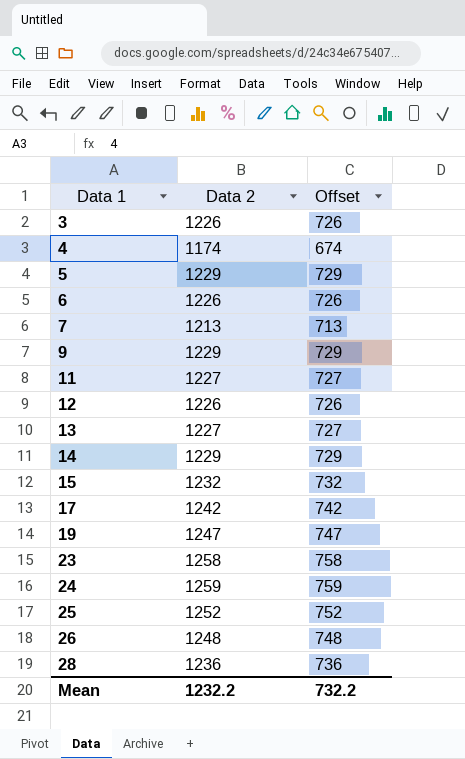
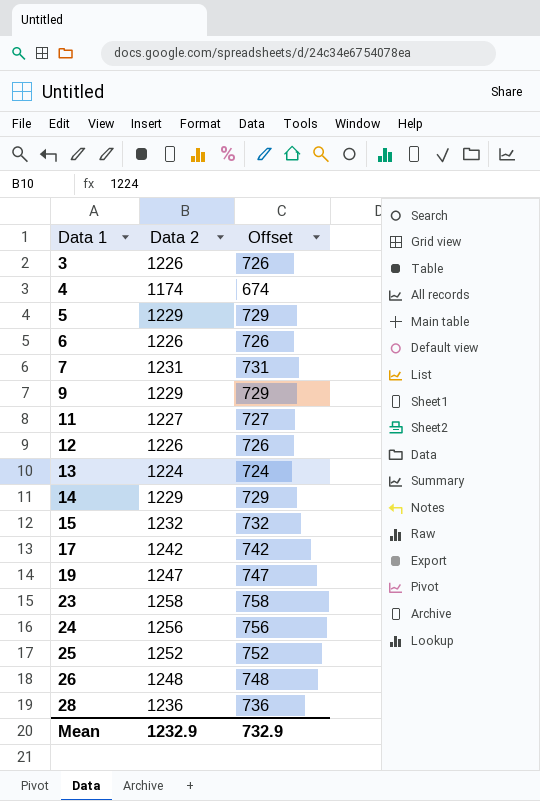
7 | Data 2: 1213 -> 1231
7 | Offset: 713 -> 731
13 | Data 2: 1227 -> 1224
13 | Offset: 727 -> 724
24 | Data 2: 1259 -> 1256
24 | Offset: 759 -> 756
Mean | Data 2: 1232.2 -> 1232.9
Mean | Offset: 732.2 -> 732.9

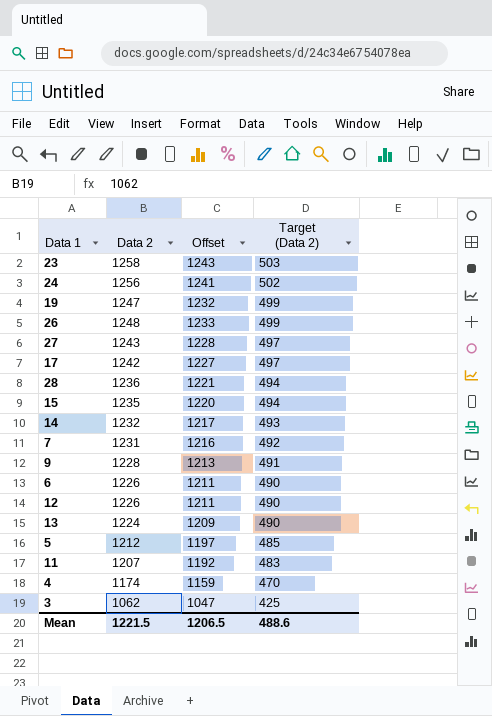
row order: Data 1 ascending -> Target (Data 2) descending
column Offset | formula: [Data 2] - 500 -> [Data 2] - 15
column Target (Data 2) | formula: none -> [Data 2] * 0.4
row 25: 1252 | 752 -> none
row 27: none -> 1243 | 1228 | 497
15 | Data 2: 1232 -> 1235
14 | Data 2: 1229 -> 1232
9 | Data 2: 1229 -> 1228
5 | Data 2: 1229 -> 1212
11 | Data 2: 1227 -> 1207
3 | Data 2: 1226 -> 1062
Mean | Data 2: 1232.9 -> 1221.5
Mean | Offset: 732.9 -> 1206.5

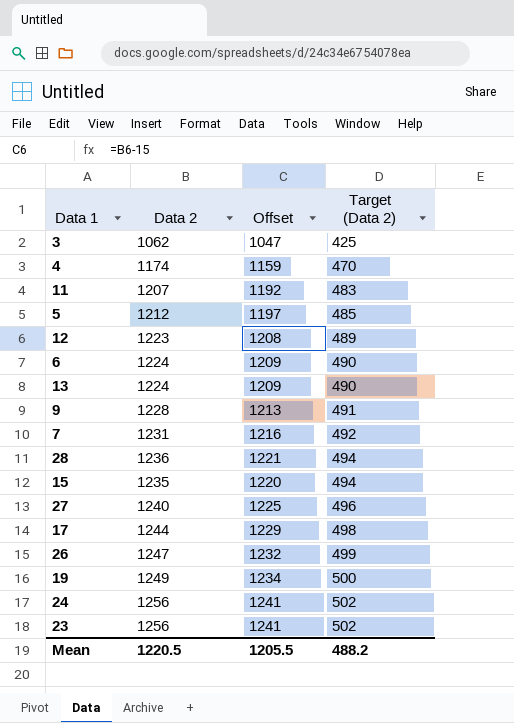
row order: Target (Data 2) descending -> Target (Data 2) ascending
row 14: 1232 | 1217 | 493 -> none
12 | Data 2: 1226 -> 1223
12 | Offset: 1211 -> 1208
12 | Target (Data 2): 490 -> 489
6 | Data 2: 1226 -> 1224
6 | Offset: 1211 -> 1209
27 | Data 2: 1243 -> 1240
27 | Offset: 1228 -> 1225
27 | Target (Data 2): 497 -> 496
17 | Data 2: 1242 -> 1244
17 | Offset: 1227 -> 1229
17 | Target (Data 2): 497 -> 498
26 | Data 2: 1248 -> 1247
26 | Offset: 1233 -> 1232
19 | Data 2: 1247 -> 1249
19 | Offset: 1232 -> 1234
19 | Target (Data 2): 499 -> 500
23 | Data 2: 1258 -> 1256
23 | Offset: 1243 -> 1241
23 | Target (Data 2): 503 -> 502
Mean | Data 2: 1221.5 -> 1220.5
Mean | Offset: 1206.5 -> 1205.5
Mean | Target (Data 2): 488.6 -> 488.2

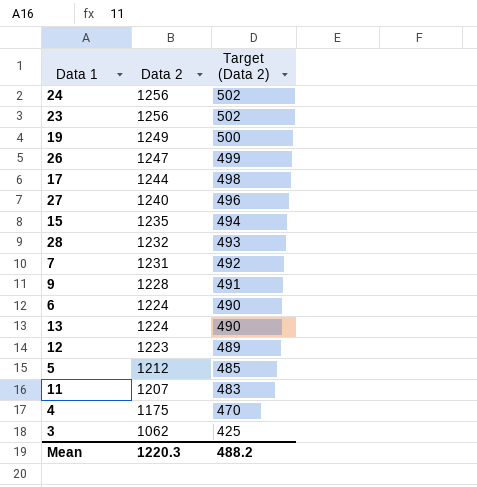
row order: Target (Data 2) ascending -> Data 2 descending
column Offset | formula: [Data 2] - 15 -> none
28 | Data 2: 1236 -> 1232
28 | Target (Data 2): 494 -> 493
4 | Data 2: 1174 -> 1175
Mean | Data 2: 1220.5 -> 1220.3

